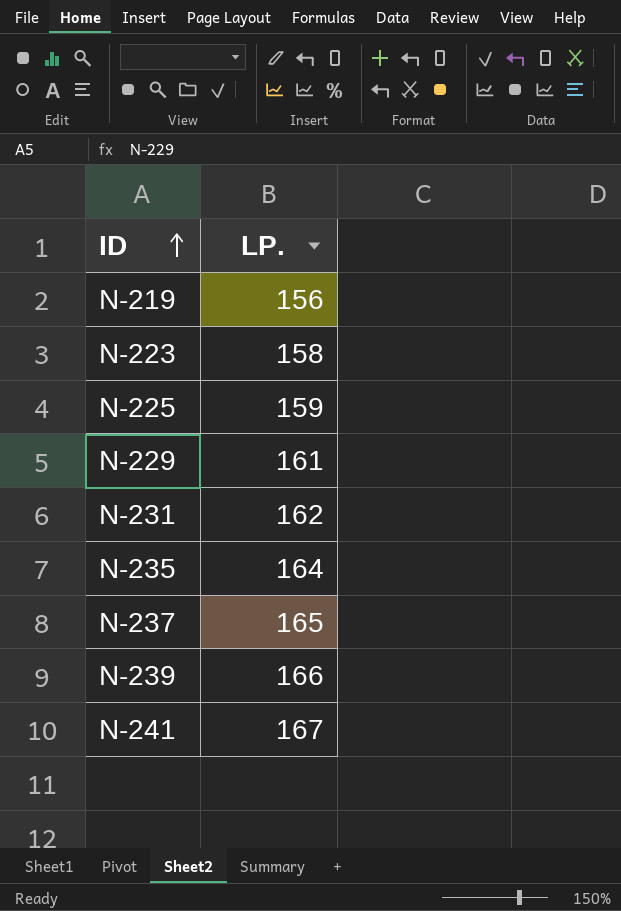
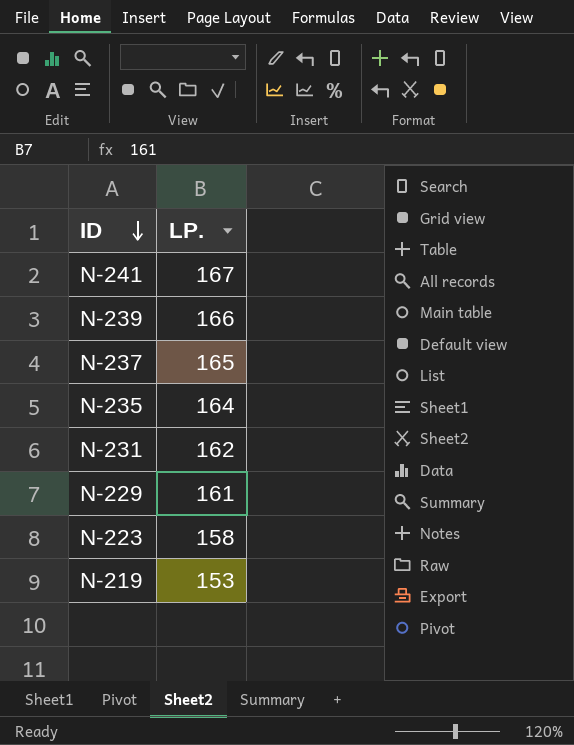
row order: ID ascending -> ID descending
row N-225: 159 -> none
N-219 | LP.: 156 -> 153

